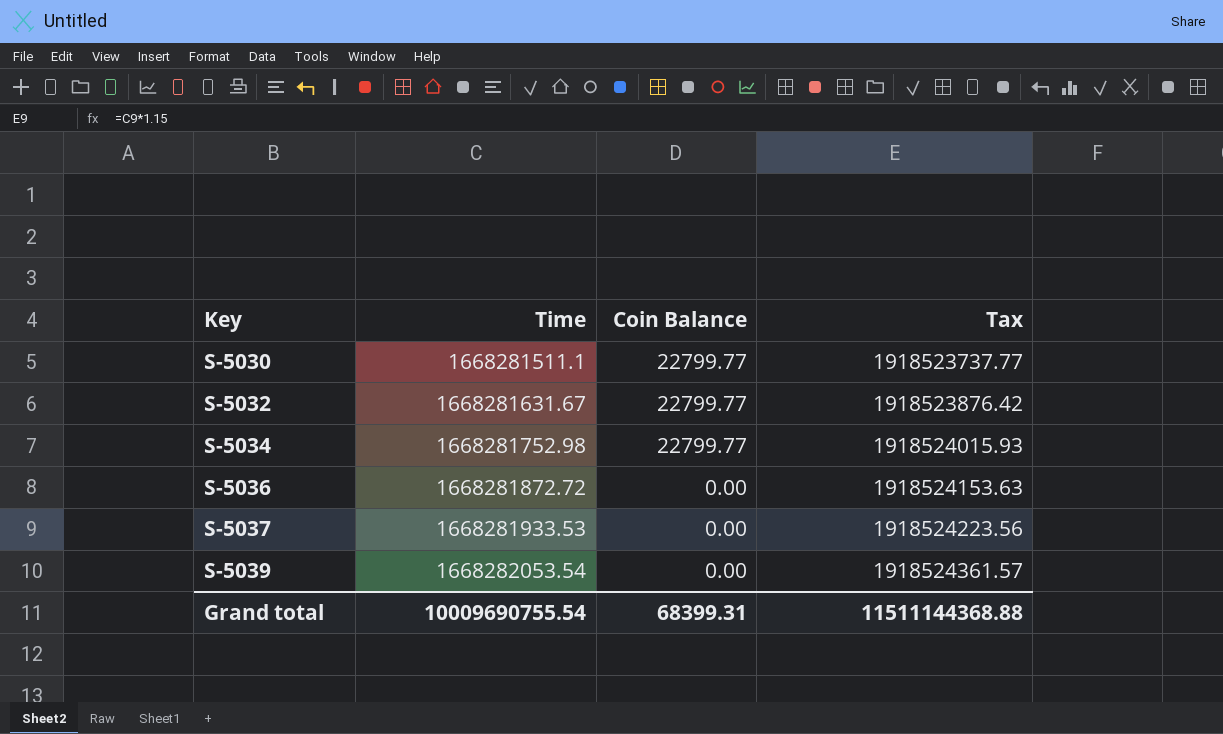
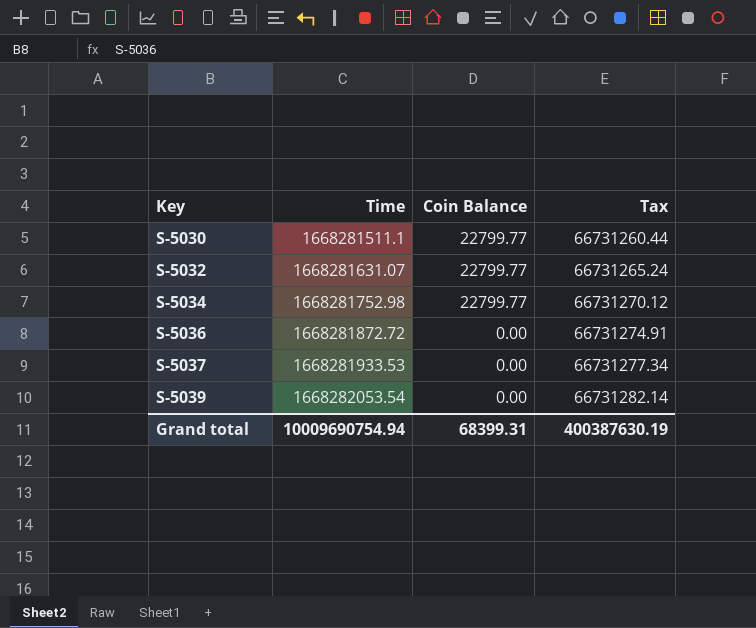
column Tax | formula: [Time] * 1.15 -> [Time] * 0.04
S-5032 | Time: 1668281631.67 -> 1668281631.07
Grand total | Time: 10009690755.54 -> 10009690754.94
Grand total | Tax: 11511144368.88 -> 400387630.19

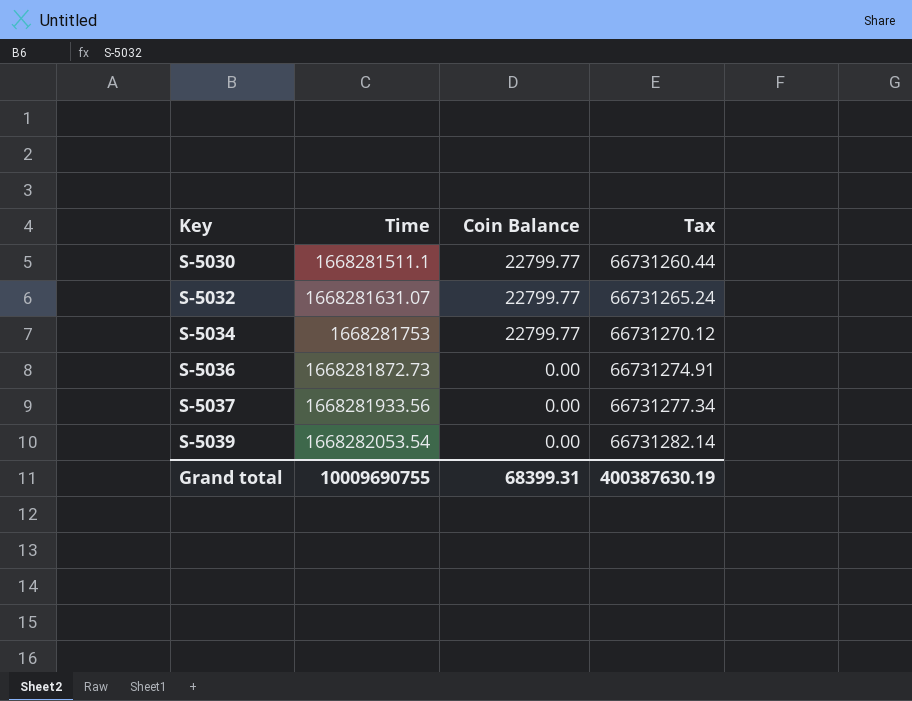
S-5034 | Time: 1668281752.98 -> 1668281753
S-5036 | Time: 1668281872.72 -> 1668281872.73
S-5037 | Time: 1668281933.53 -> 1668281933.56
Grand total | Time: 10009690754.94 -> 10009690755

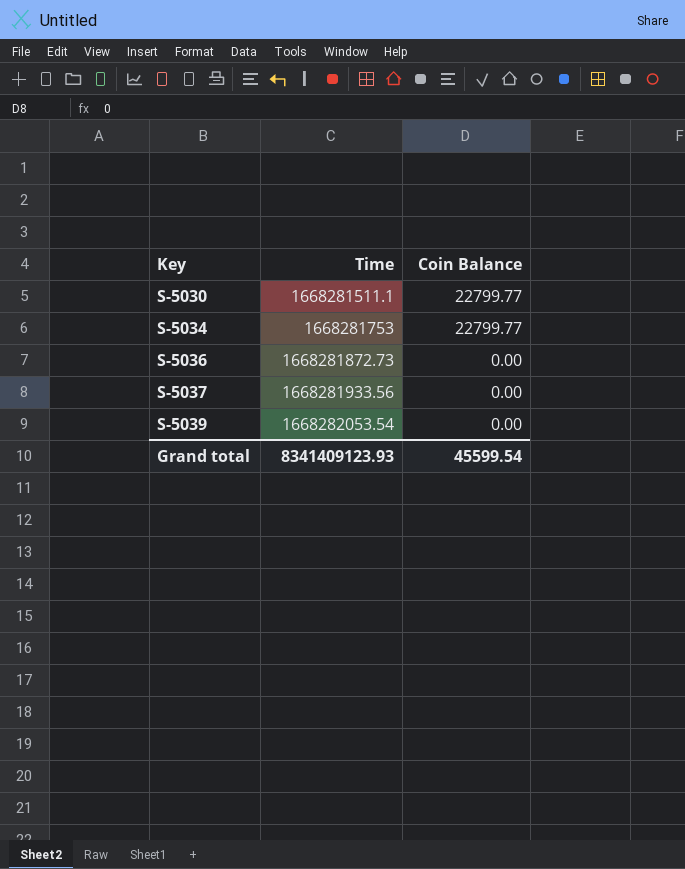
column Tax | formula: [Time] * 0.04 -> none
row S-5032: 1668281631.07 | 22799.77 | 66731265.24 -> none
Grand total | Time: 10009690755 -> 8341409123.93
Grand total | Coin Balance: 68399.31 -> 45599.54

